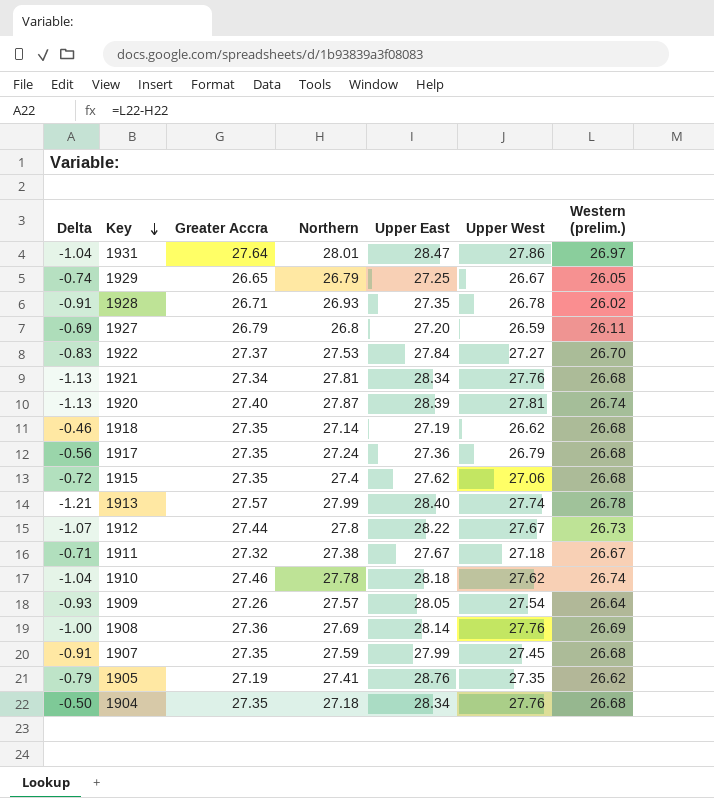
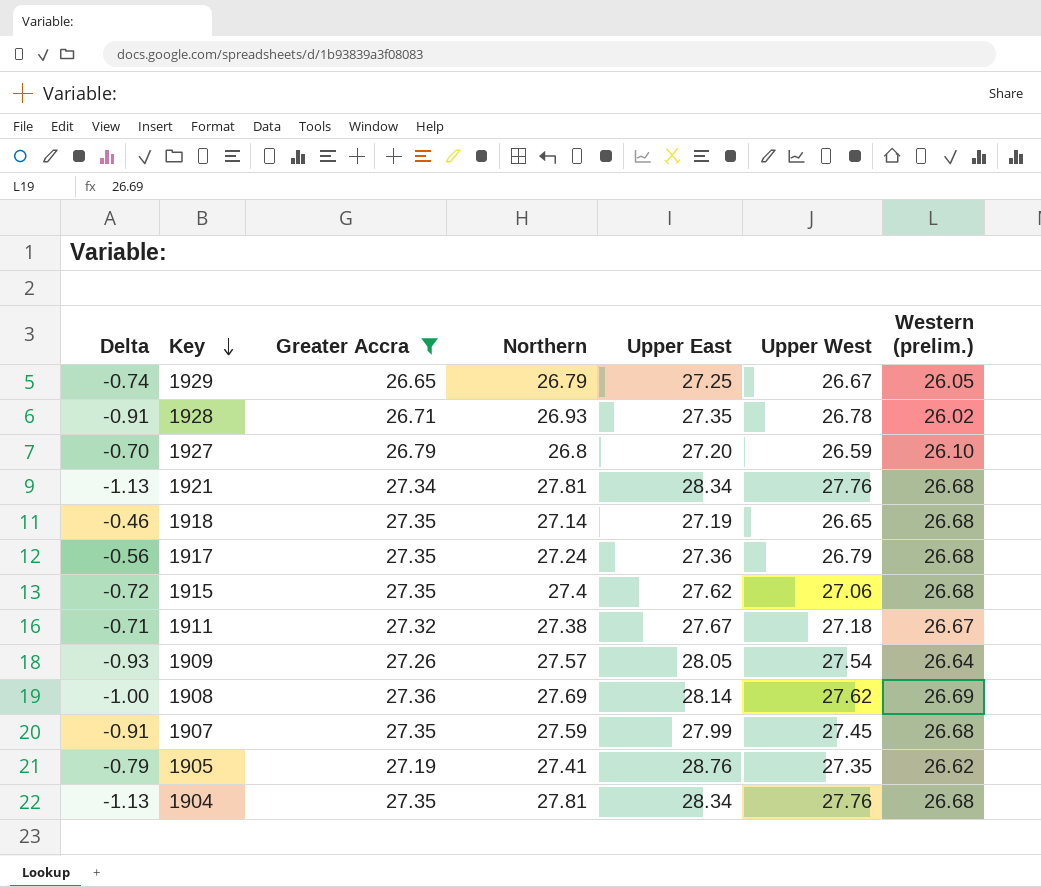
filter: none -> Greater Accra <= 27.36
1927 | Delta: -0.69 -> -0.70
1927 | Western (prelim.): 26.11 -> 26.10
1918 | Upper West: 26.62 -> 26.65
1908 | Upper West: 27.76 -> 27.62
1904 | Delta: -0.50 -> -1.13
1904 | Northern: 27.18 -> 27.81

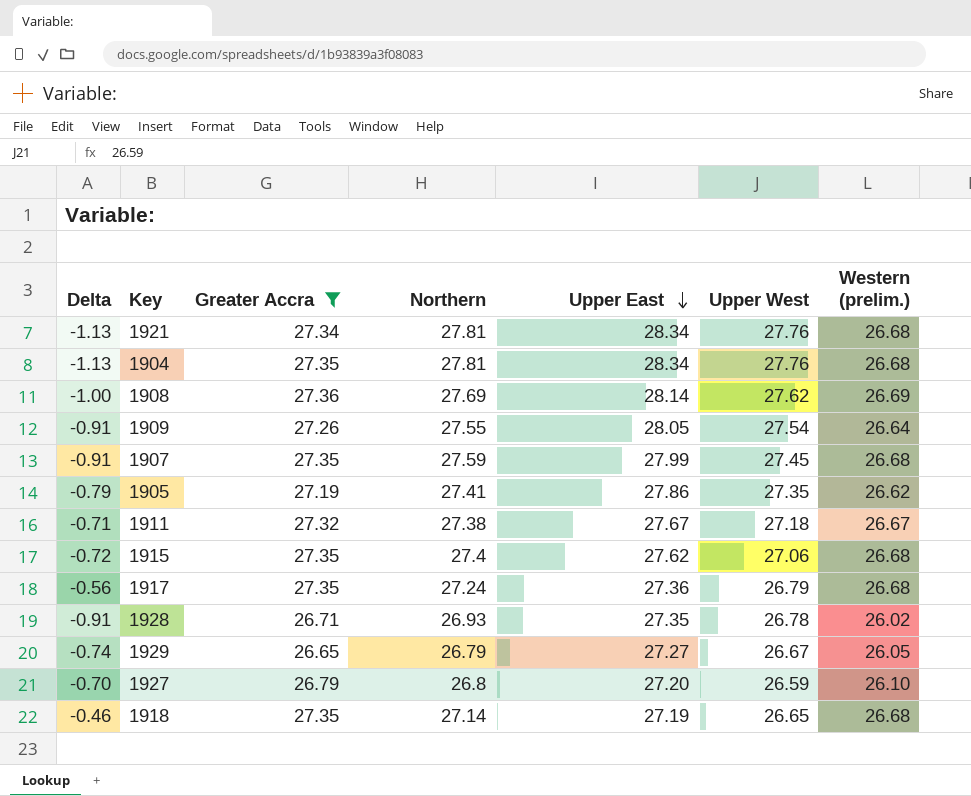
row order: Key descending -> Upper East descending
1909 | Delta: -0.93 -> -0.91
1909 | Northern: 27.57 -> 27.55
1905 | Upper East: 28.76 -> 27.86
1929 | Upper East: 27.25 -> 27.27

